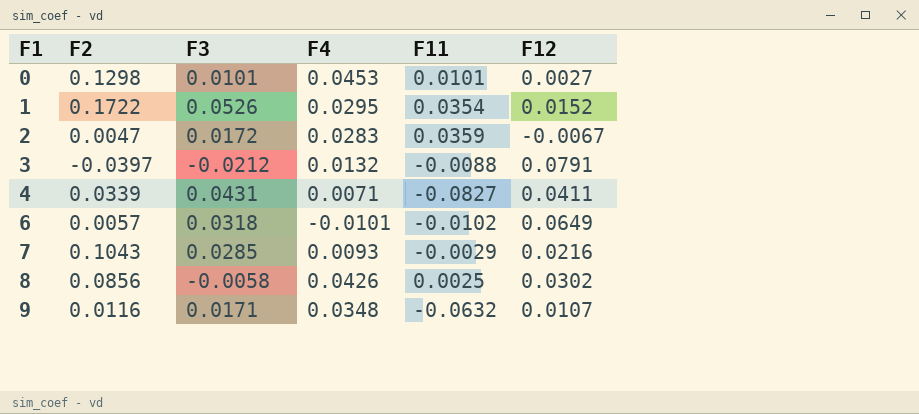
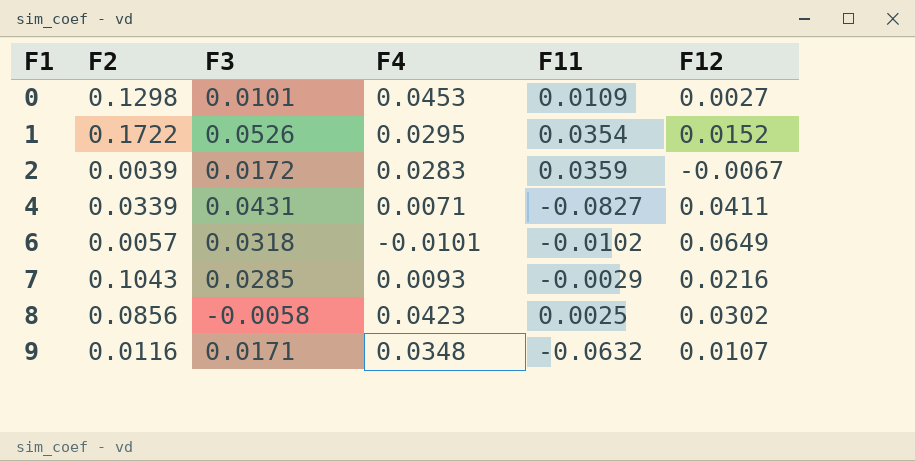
row 3: -0.0397 | -0.0212 | 0.0132 | -0.0088 | 0.0791 -> none
0 | F11: 0.0101 -> 0.0109
2 | F2: 0.0047 -> 0.0039
8 | F4: 0.0426 -> 0.0423

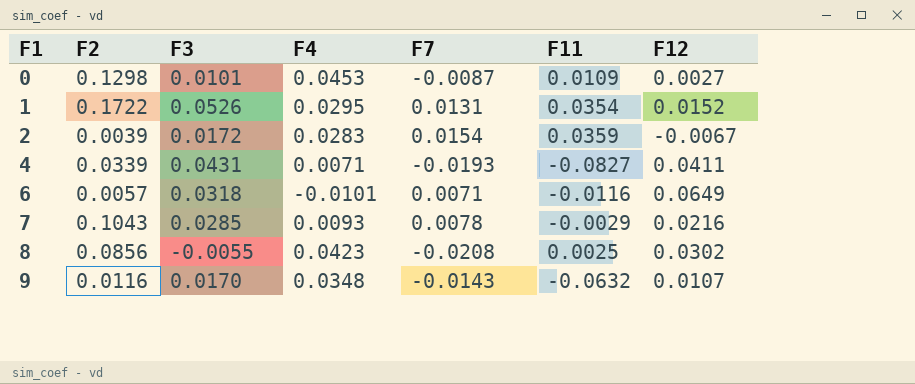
column F7 | position: none -> 5
6 | F11: -0.0102 -> -0.0116
8 | F3: -0.0058 -> -0.0055
9 | F3: 0.0171 -> 0.0170

